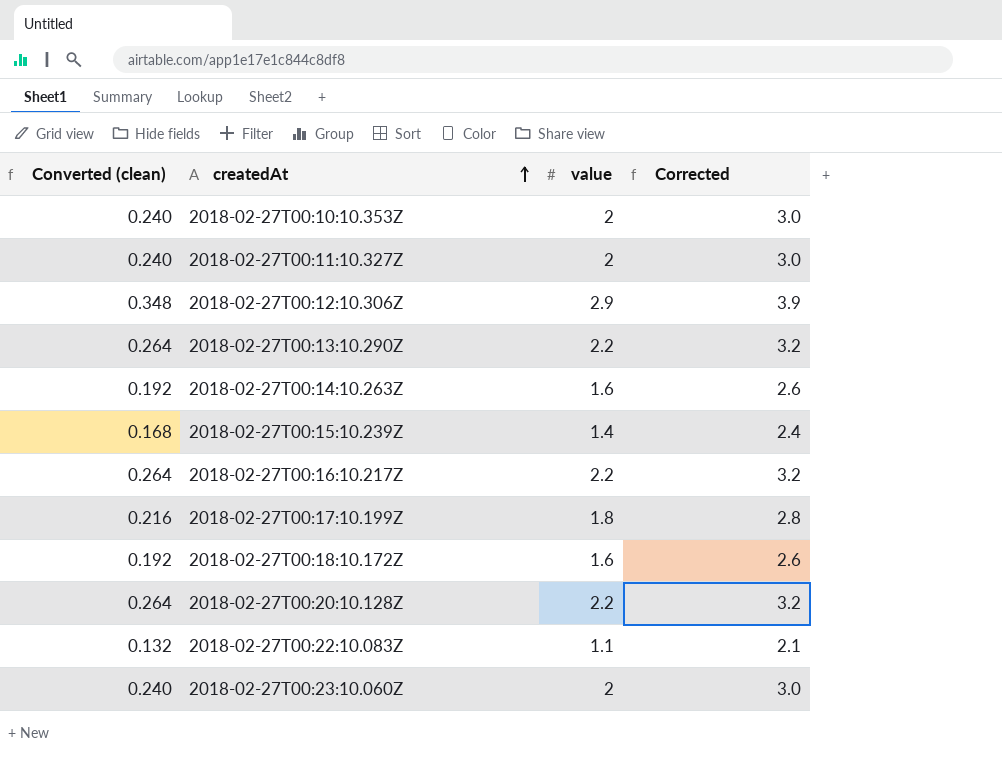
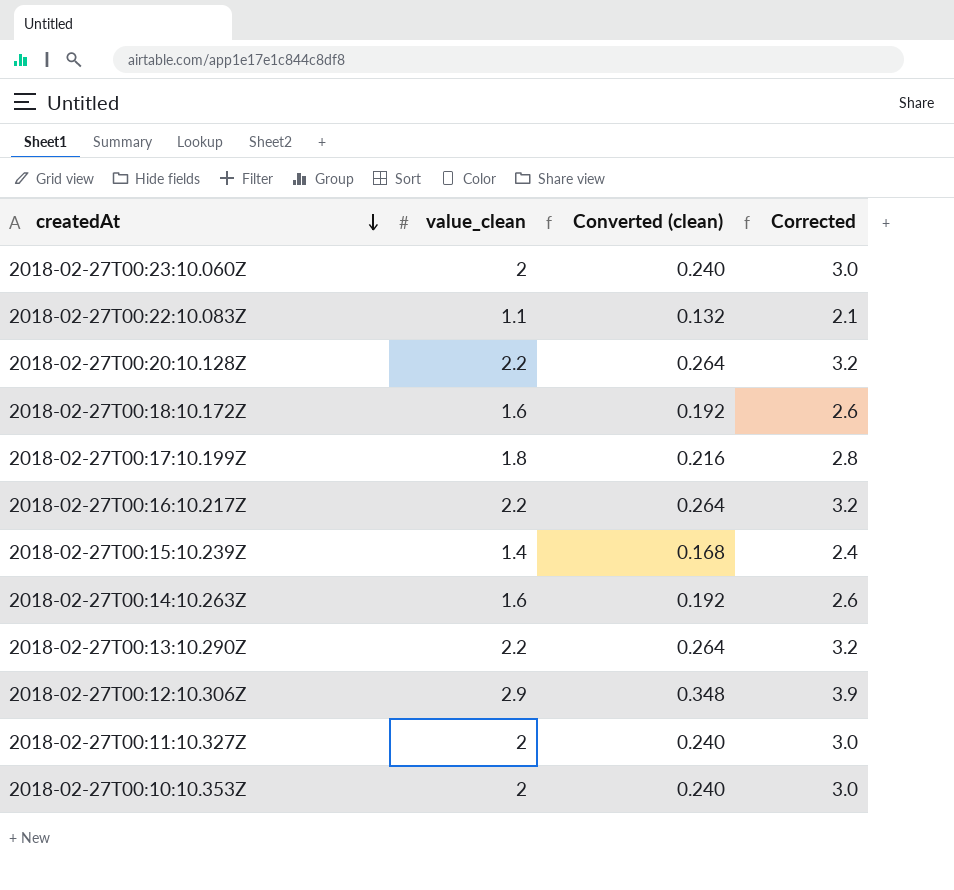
row order: createdAt ascending -> createdAt descending
column name: value -> value_clean
column Converted (clean) | position: 1 -> 3

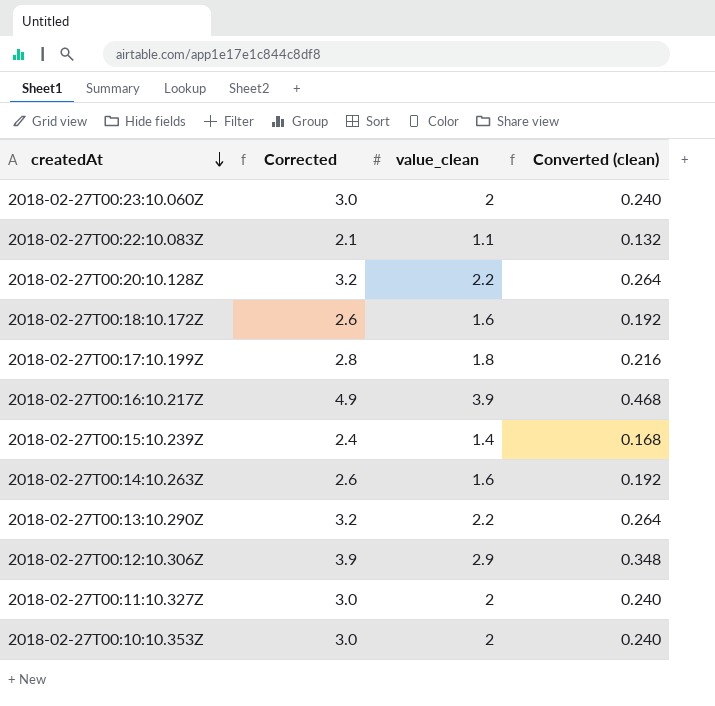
column Corrected | position: 4 -> 2
2018-02-27T00:16:10.217Z | Corrected: 3.2 -> 4.9
2018-02-27T00:16:10.217Z | value_clean: 2.2 -> 3.9
2018-02-27T00:16:10.217Z | Converted (clean): 0.264 -> 0.468

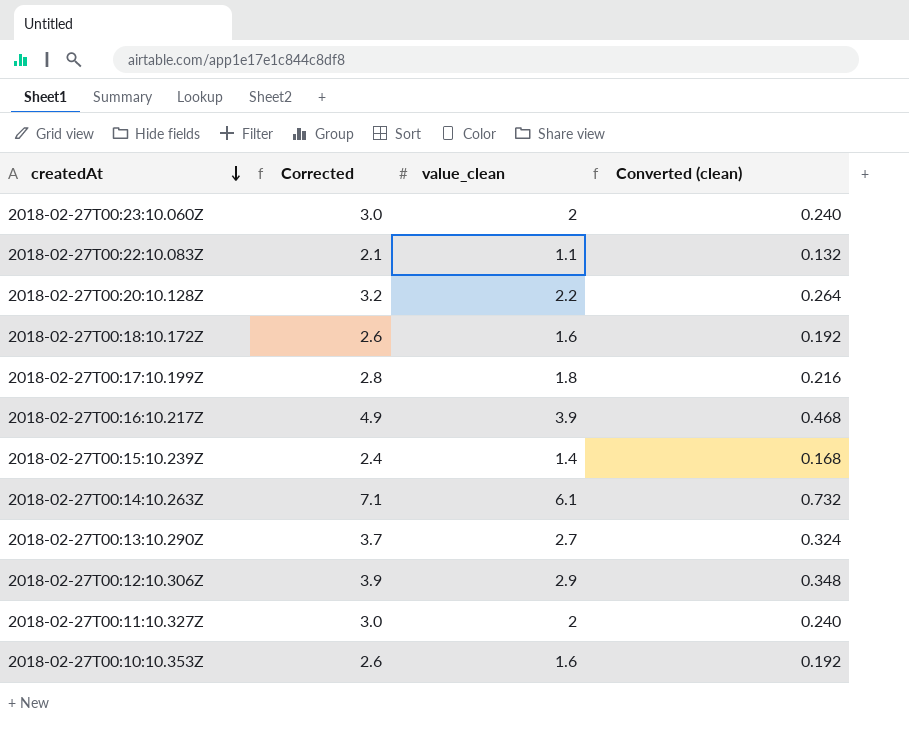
2018-02-27T00:14:10.263Z | Corrected: 2.6 -> 7.1
2018-02-27T00:14:10.263Z | value_clean: 1.6 -> 6.1
2018-02-27T00:14:10.263Z | Converted (clean): 0.192 -> 0.732
2018-02-27T00:13:10.290Z | Corrected: 3.2 -> 3.7
2018-02-27T00:13:10.290Z | value_clean: 2.2 -> 2.7
2018-02-27T00:13:10.290Z | Converted (clean): 0.264 -> 0.324
2018-02-27T00:10:10.353Z | Corrected: 3.0 -> 2.6
2018-02-27T00:10:10.353Z | value_clean: 2 -> 1.6
2018-02-27T00:10:10.353Z | Converted (clean): 0.240 -> 0.192

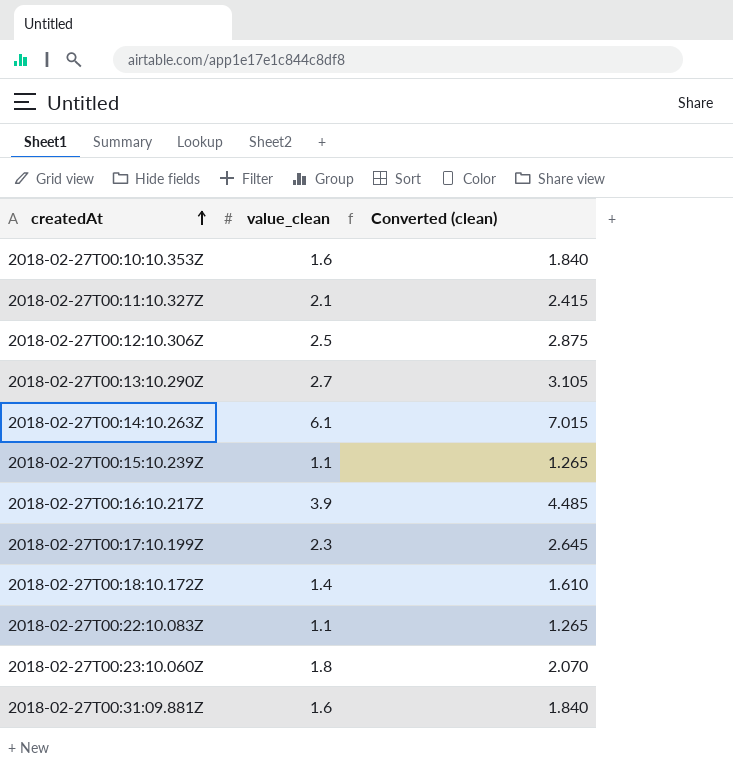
row order: createdAt descending -> createdAt ascending
column Corrected | formula: [value_clean] + 1 -> none
column Converted (clean) | formula: [value_clean] * 0.12 -> [value_clean] * 1.15
row 2018-02-27T00:20:10.128Z: 3.2 | 2.2 | 0.264 -> none
2018-02-27T00:11:10.327Z | value_clean: 2 -> 2.1
2018-02-27T00:12:10.306Z | value_clean: 2.9 -> 2.5
2018-02-27T00:15:10.239Z | value_clean: 1.4 -> 1.1
2018-02-27T00:17:10.199Z | value_clean: 1.8 -> 2.3
2018-02-27T00:18:10.172Z | value_clean: 1.6 -> 1.4
2018-02-27T00:23:10.060Z | value_clean: 2 -> 1.8
row 2018-02-27T00:31:09.881Z: none -> 1.6 | 1.840

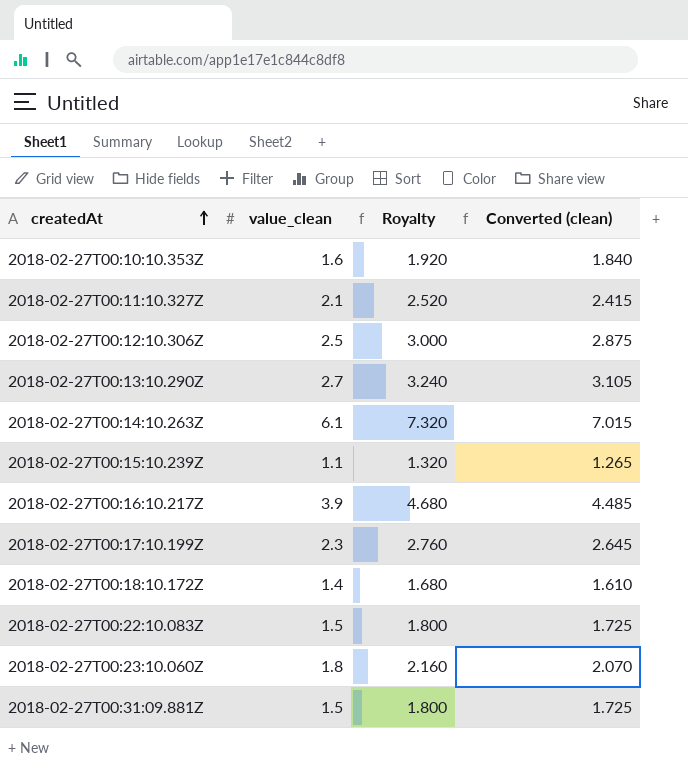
column Royalty | formula: none -> [value_clean] * 1.2
2018-02-27T00:22:10.083Z | value_clean: 1.1 -> 1.5
2018-02-27T00:22:10.083Z | Converted (clean): 1.265 -> 1.725
2018-02-27T00:31:09.881Z | value_clean: 1.6 -> 1.5
2018-02-27T00:31:09.881Z | Converted (clean): 1.840 -> 1.725

